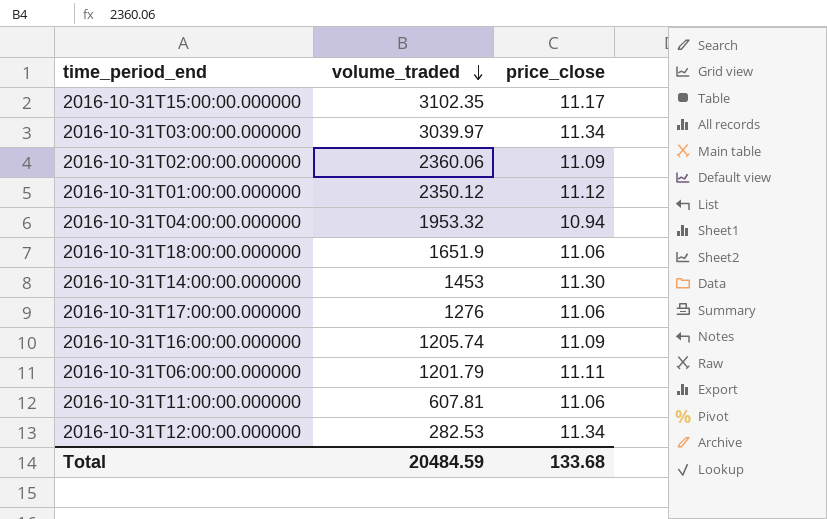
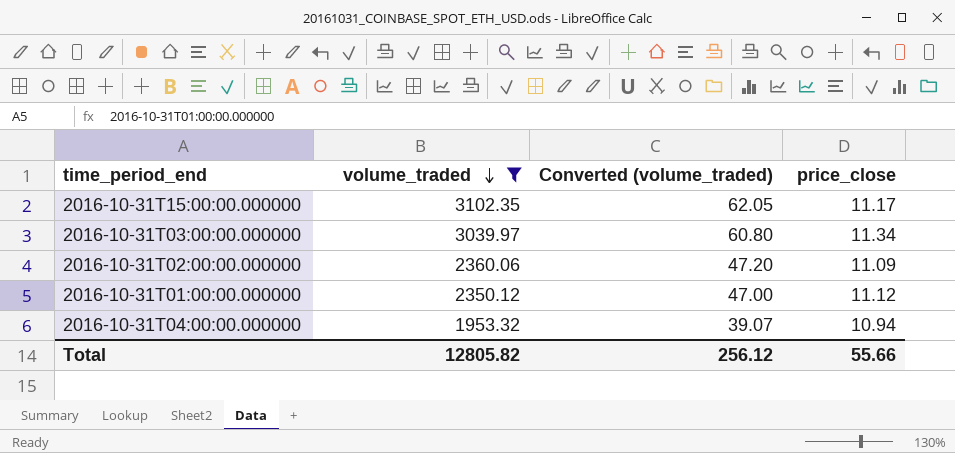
filter: none -> volume_traded >= 1953.32
column Converted (volume_traded) | formula: none -> [volume_traded] * 0.02
Total | volume_traded: 20484.59 -> 12805.82
Total | price_close: 133.68 -> 55.66

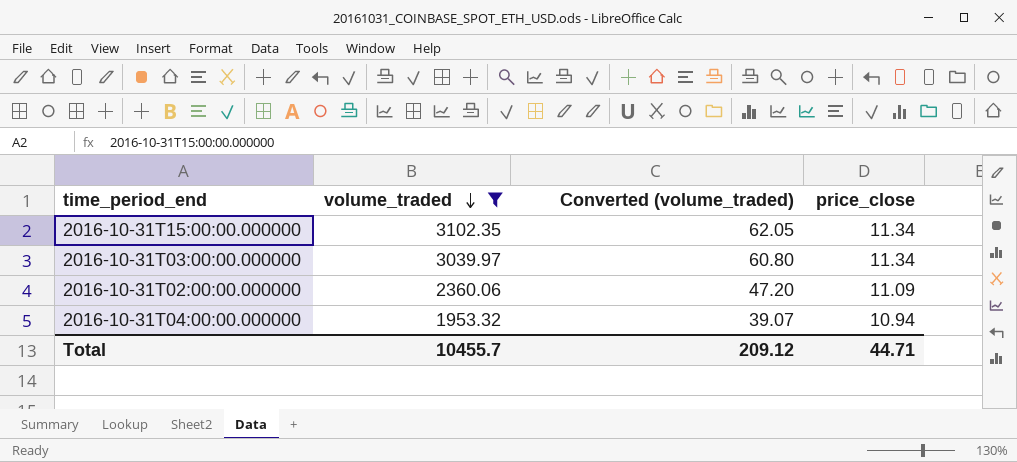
row 2016-10-31T01:00:00.000000: 2350.12 | 47.00 | 11.12 -> none
2016-10-31T15:00:00.000000 | price_close: 11.17 -> 11.34
Total | volume_traded: 12805.82 -> 10455.7
Total | Converted (volume_traded): 256.12 -> 209.12
Total | price_close: 55.66 -> 44.71

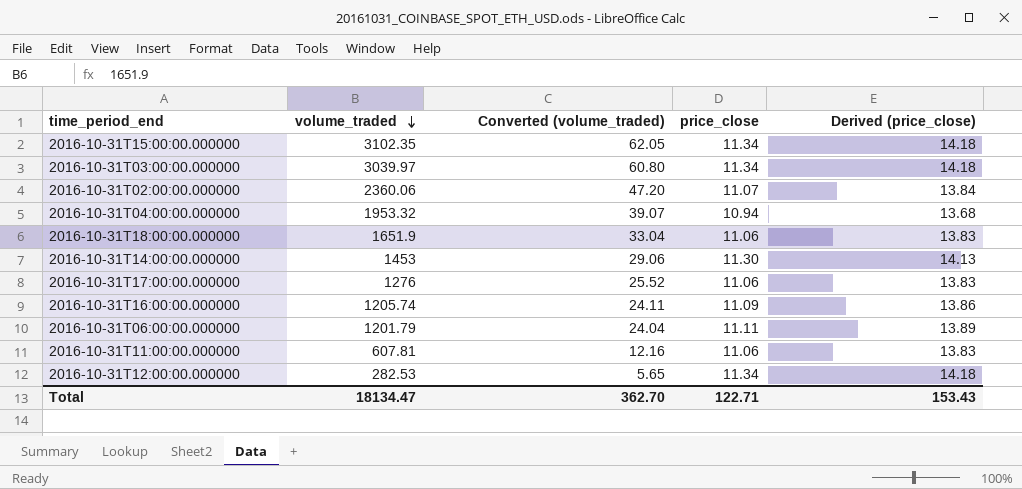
filter: volume_traded >= 1953.32 -> none
column Derived (price_close) | formula: none -> [price_close] * 1.25
2016-10-31T02:00:00.000000 | price_close: 11.09 -> 11.07
Total | volume_traded: 10455.7 -> 18134.47
Total | Converted (volume_traded): 209.12 -> 362.70
Total | price_close: 44.71 -> 122.71

